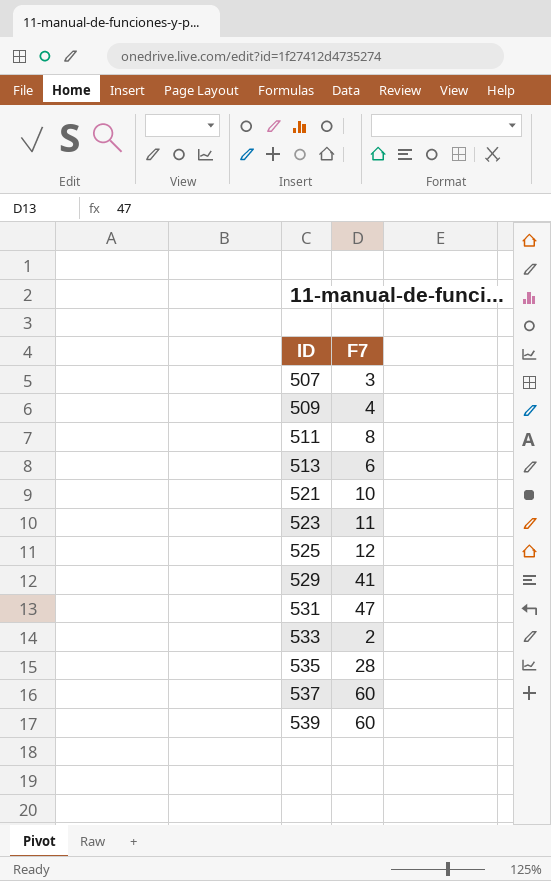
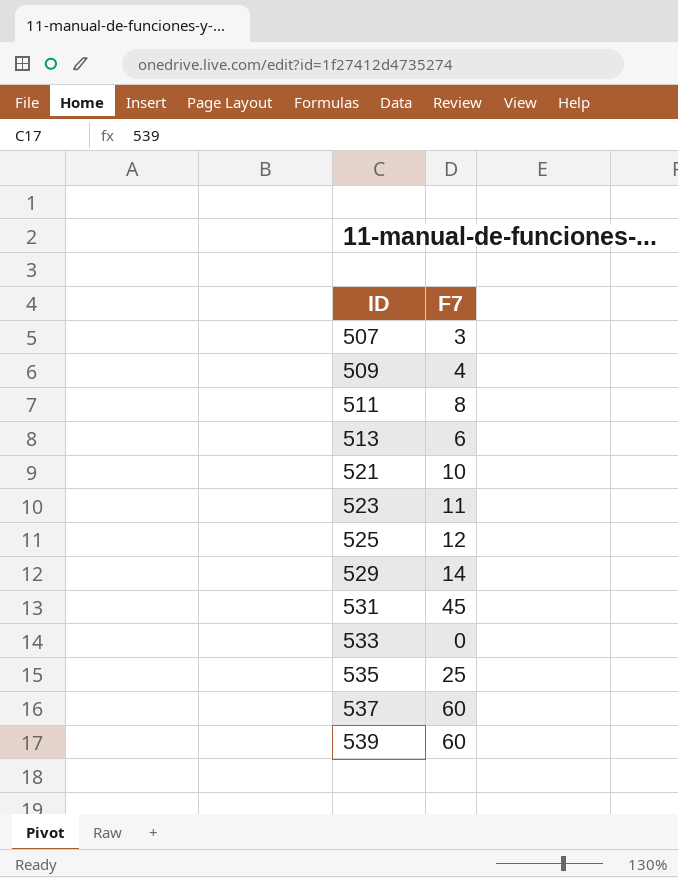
529 | F7: 41 -> 14
531 | F7: 47 -> 45
533 | F7: 2 -> 0
535 | F7: 28 -> 25

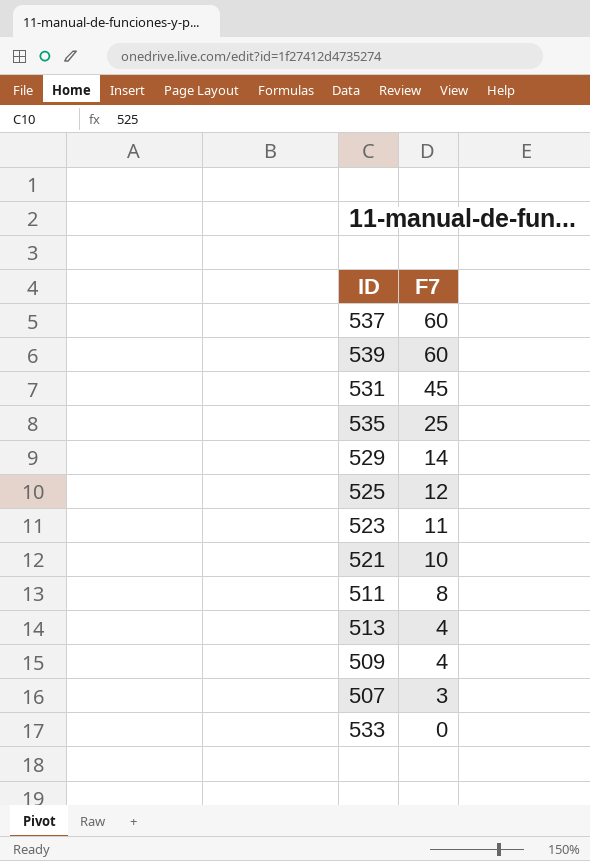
row order: ID ascending -> F7 descending
513 | F7: 6 -> 4

